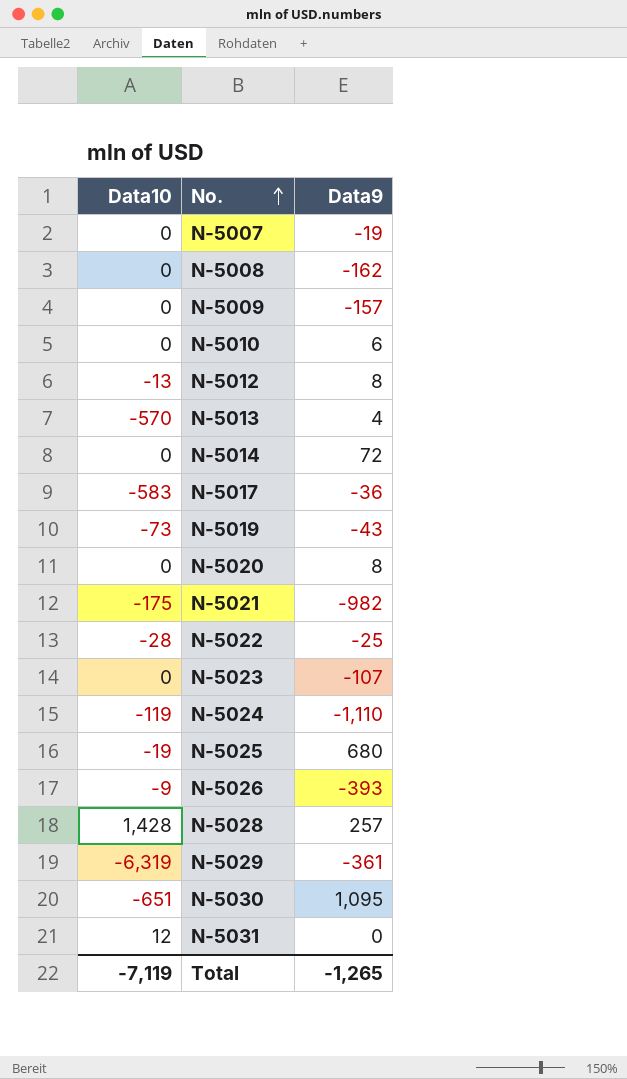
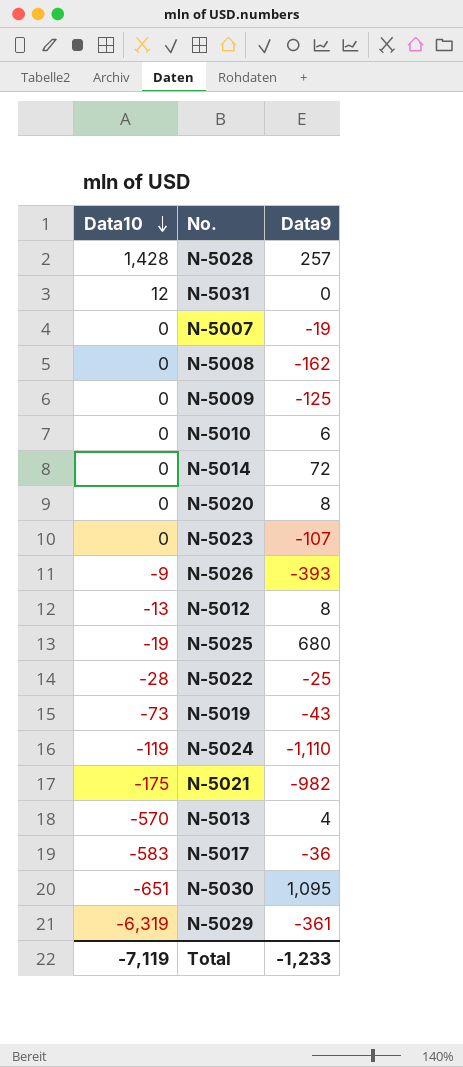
row order: No. ascending -> Data10 descending
N-5009 | Data9: -157 -> -125
Total | Data9: -1,265 -> -1,233

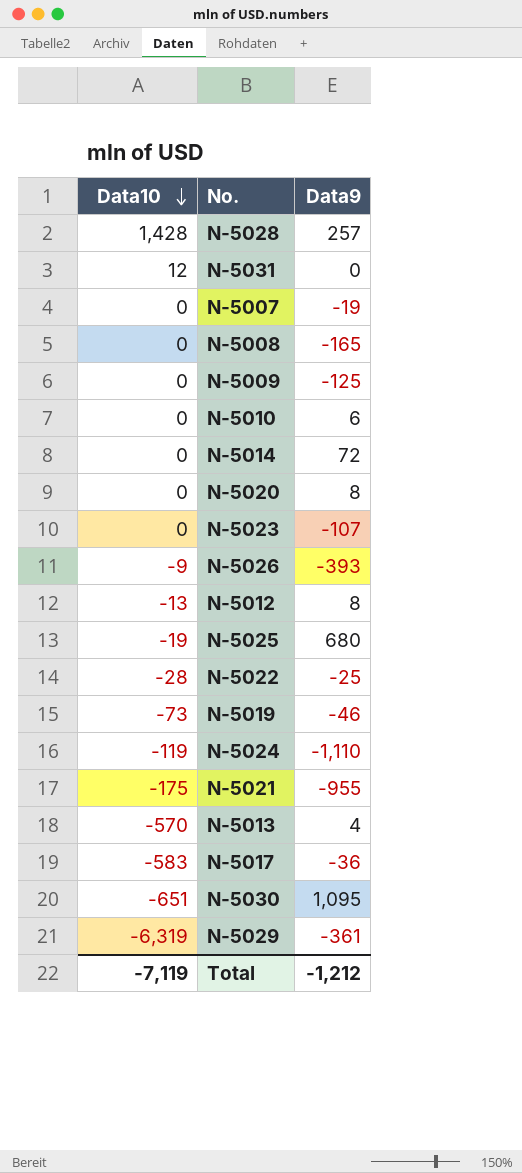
N-5008 | Data9: -162 -> -165
N-5019 | Data9: -43 -> -46
N-5021 | Data9: -982 -> -955
Total | Data9: -1,233 -> -1,212

